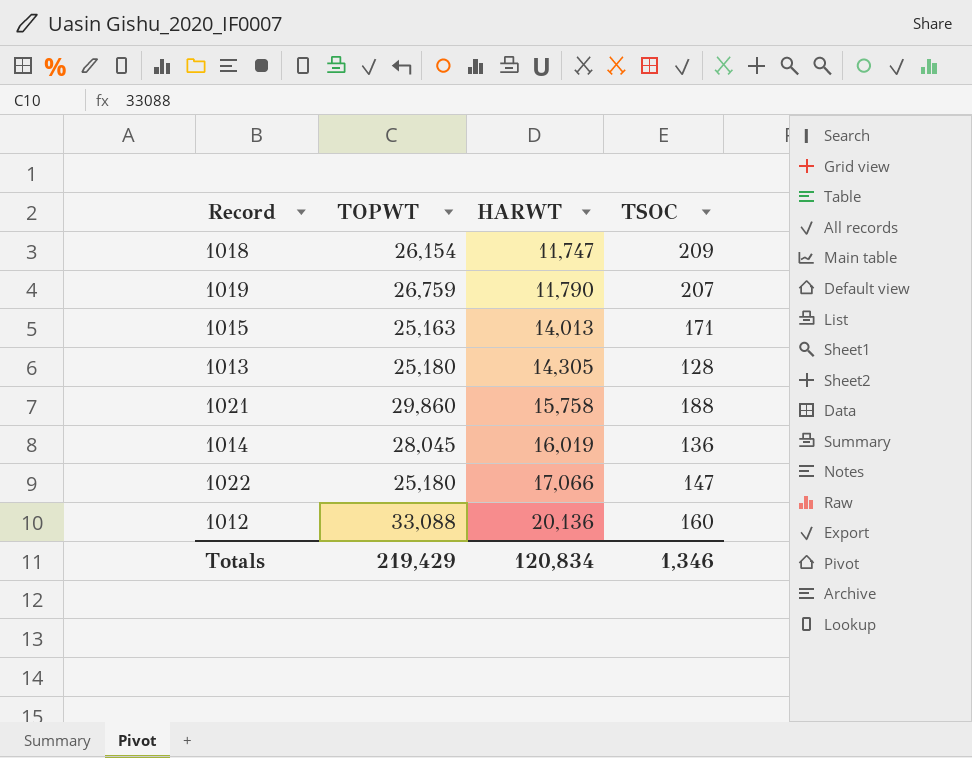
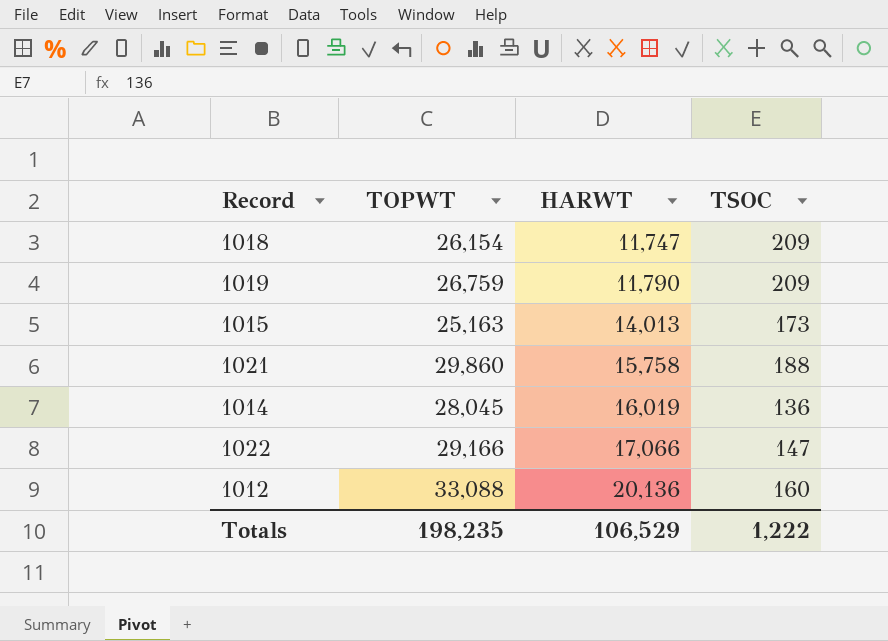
row 1013: 25,180 | 14,305 | 128 -> none
1019 | TSOC: 207 -> 209
1015 | TSOC: 171 -> 173
1022 | TOPWT: 25,180 -> 29,166
Totals | TOPWT: 219,429 -> 198,235
Totals | HARWT: 120,834 -> 106,529
Totals | TSOC: 1,346 -> 1,222

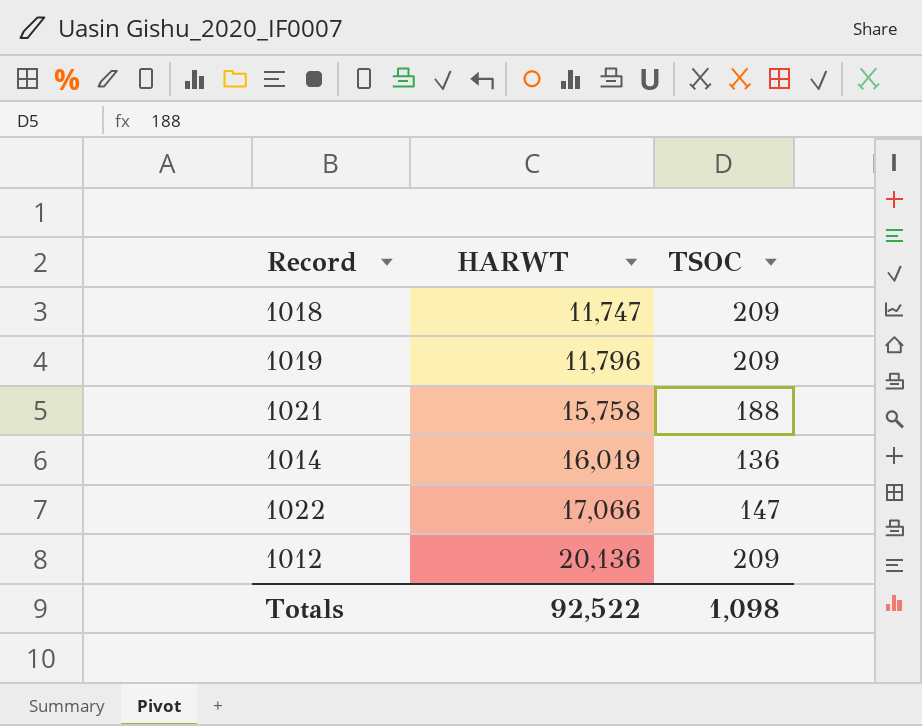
column TOPWT | position: 2 -> none
row 1015: 25,163 | 14,013 | 173 -> none
1019 | HARWT: 11,790 -> 11,796
1012 | TSOC: 160 -> 209
Totals | HARWT: 106,529 -> 92,522
Totals | TSOC: 1,222 -> 1,098

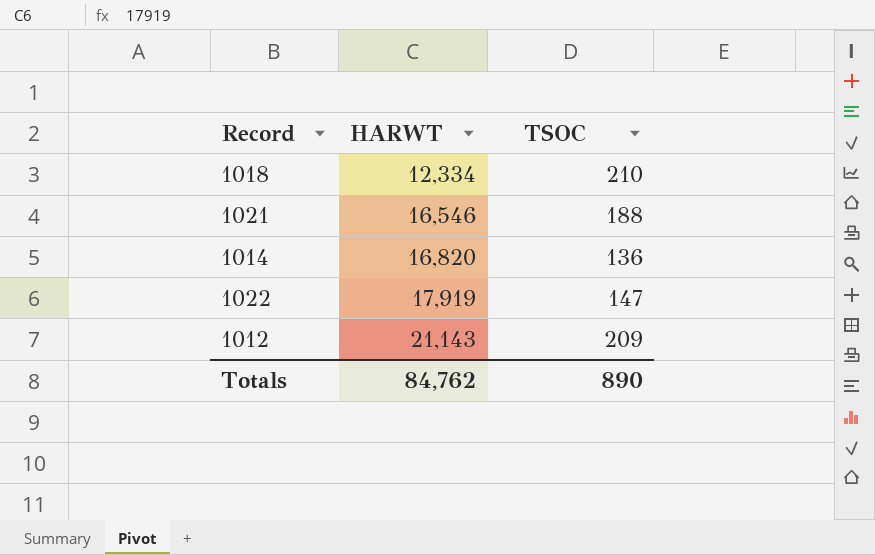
row 1019: 11,796 | 209 -> none
1018 | HARWT: 11,747 -> 12,334
1018 | TSOC: 209 -> 210
1021 | HARWT: 15,758 -> 16,546
1014 | HARWT: 16,019 -> 16,820
1022 | HARWT: 17,066 -> 17,919
1012 | HARWT: 20,136 -> 21,143
Totals | HARWT: 92,522 -> 84,762
Totals | TSOC: 1,098 -> 890

